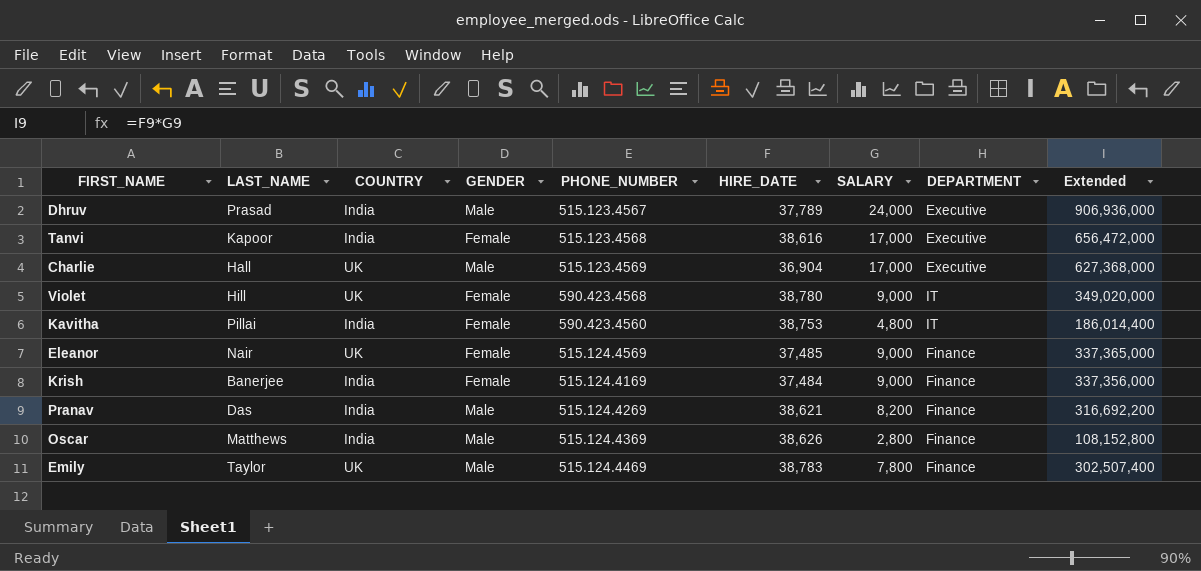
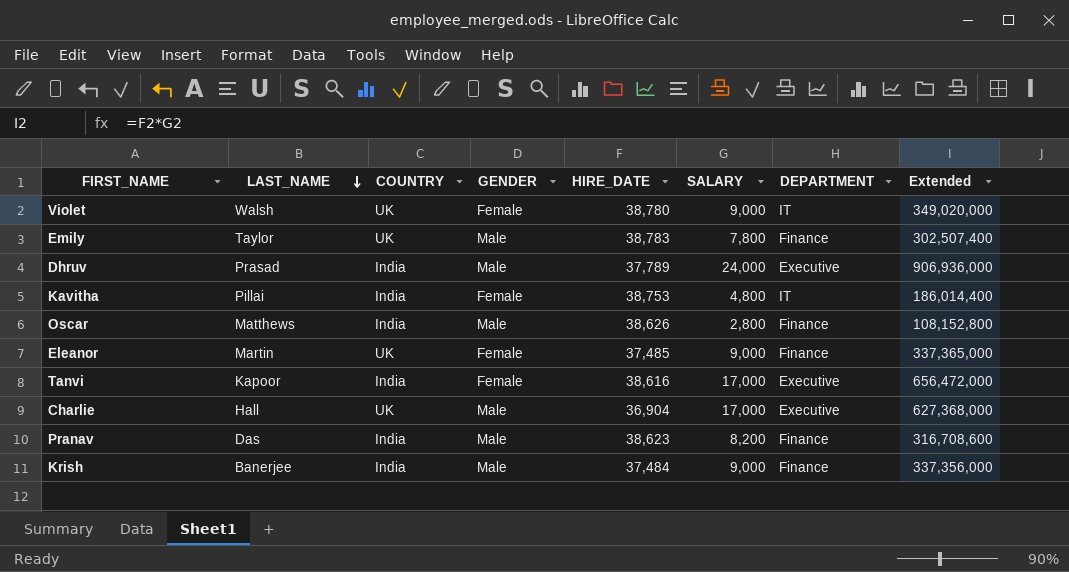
row order: none -> LAST_NAME descending
column PHONE_NUMBER | position: 5 -> none
Violet | LAST_NAME: Hill -> Walsh
Eleanor | LAST_NAME: Nair -> Martin
Pranav | HIRE_DATE: 38,621 -> 38,623
Pranav | Extended: 316,692,200 -> 316,708,600
Krish | GENDER: Female -> Male

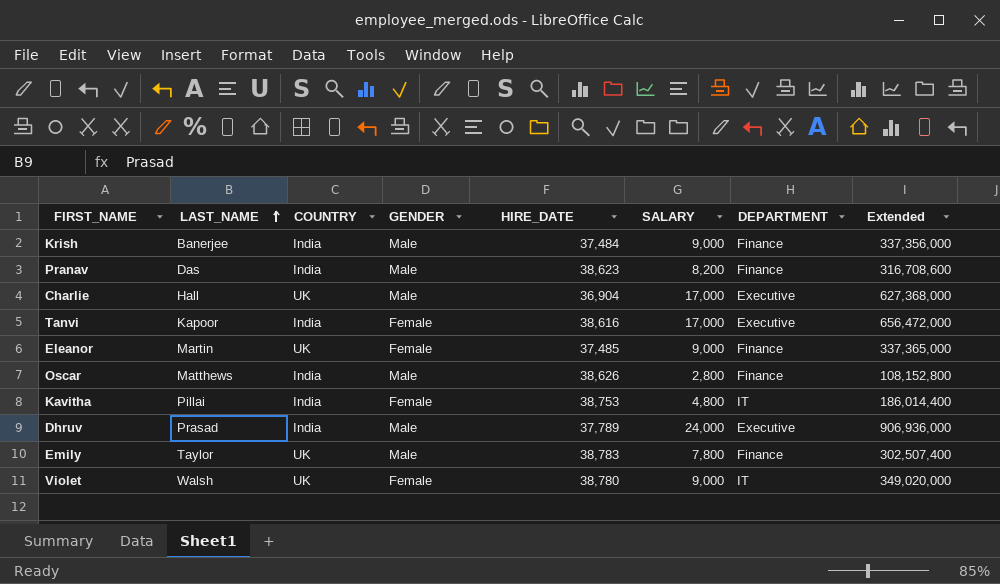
row order: LAST_NAME descending -> LAST_NAME ascending

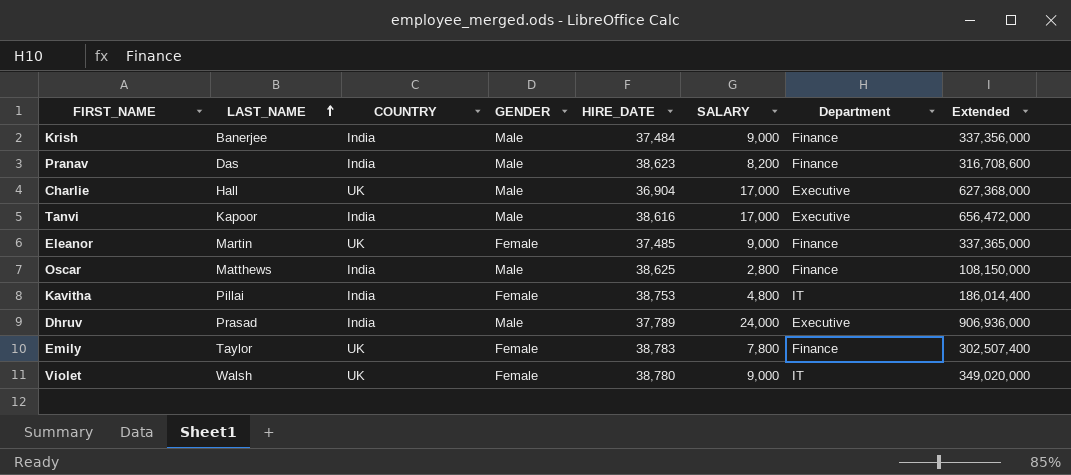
column name: DEPARTMENT -> Department
Tanvi | GENDER: Female -> Male
Oscar | HIRE_DATE: 38,626 -> 38,625
Oscar | Extended: 108,152,800 -> 108,150,000
Emily | GENDER: Male -> Female

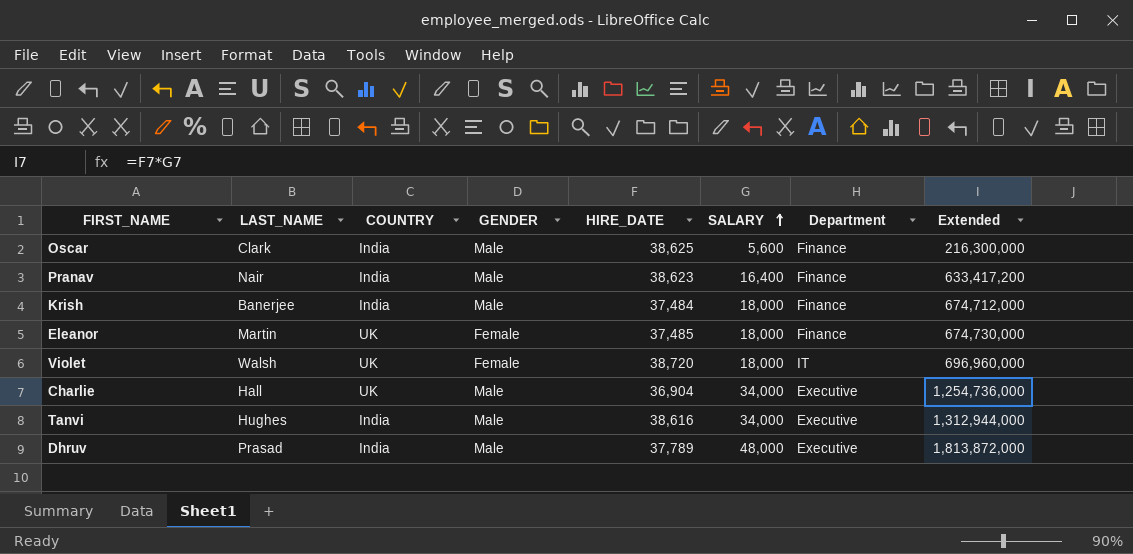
row order: LAST_NAME ascending -> SALARY ascending
row Kavitha: Pillai | India | Female | 38,753 | 4,800 | IT | 186,014,400 -> none
row Emily: Taylor | UK | Female | 38,783 | 7,800 | Finance | 302,507,400 -> none
Oscar | LAST_NAME: Matthews -> Clark
Oscar | SALARY: 2,800 -> 5,600
Oscar | Extended: 108,150,000 -> 216,300,000
Pranav | LAST_NAME: Das -> Nair
Pranav | SALARY: 8,200 -> 16,400
Pranav | Extended: 316,708,600 -> 633,417,200
Krish | SALARY: 9,000 -> 18,000
Krish | Extended: 337,356,000 -> 674,712,000
Eleanor | SALARY: 9,000 -> 18,000
Eleanor | Extended: 337,365,000 -> 674,730,000
Violet | HIRE_DATE: 38,780 -> 38,720
Violet | SALARY: 9,000 -> 18,000
Violet | Extended: 349,020,000 -> 696,960,000
Charlie | SALARY: 17,000 -> 34,000
Charlie | Extended: 627,368,000 -> 1,254,736,000
Tanvi | LAST_NAME: Kapoor -> Hughes
Tanvi | SALARY: 17,000 -> 34,000
Tanvi | Extended: 656,472,000 -> 1,312,944,000
Dhruv | SALARY: 24,000 -> 48,000
Dhruv | Extended: 906,936,000 -> 1,813,872,000

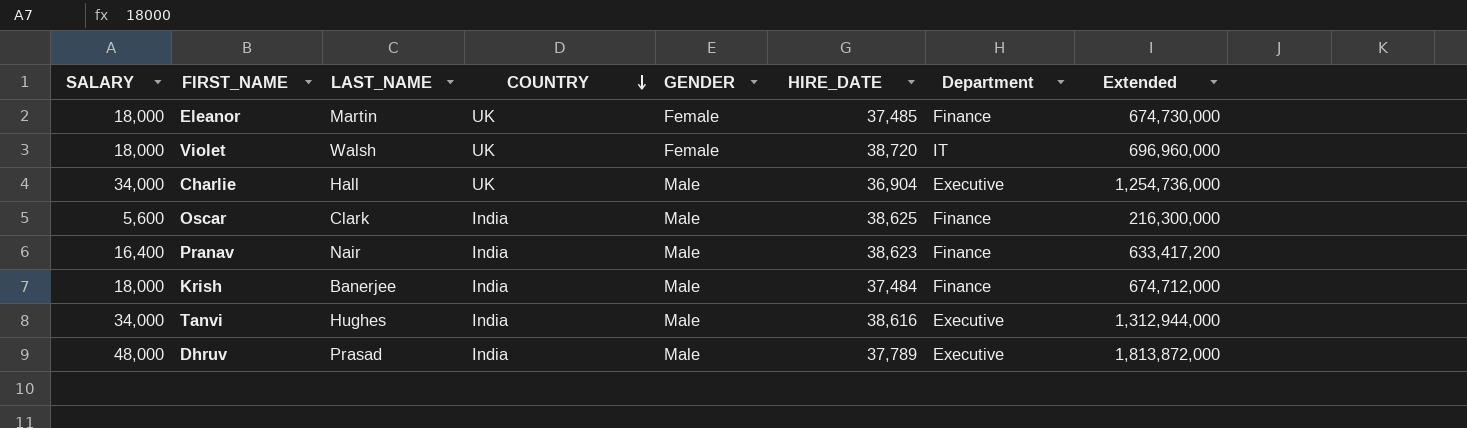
row order: SALARY ascending -> COUNTRY descending
column SALARY | position: 6 -> 1

